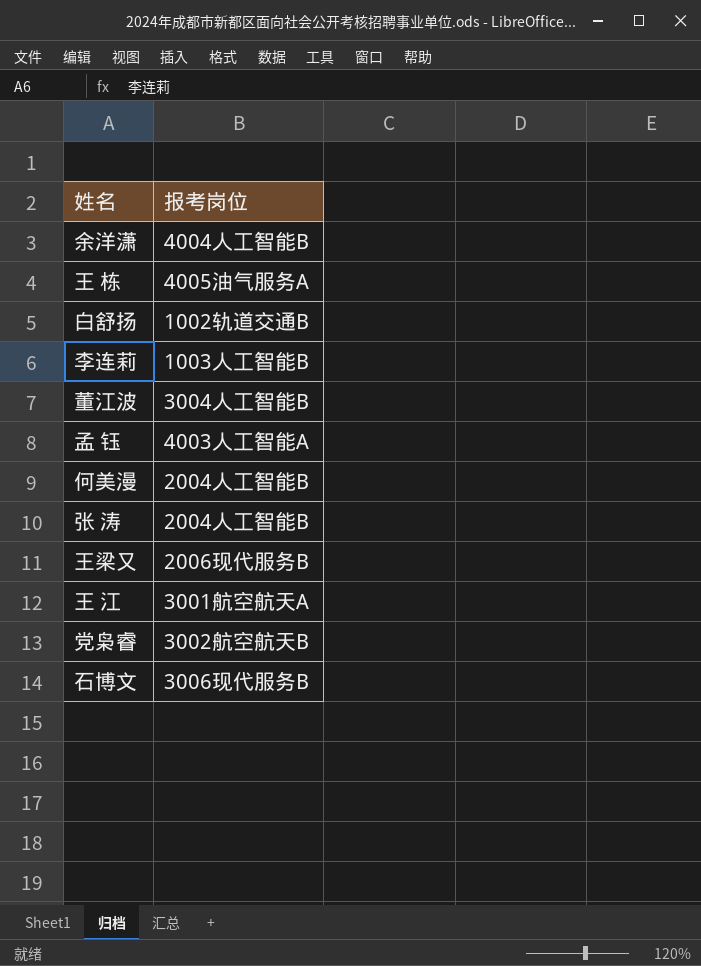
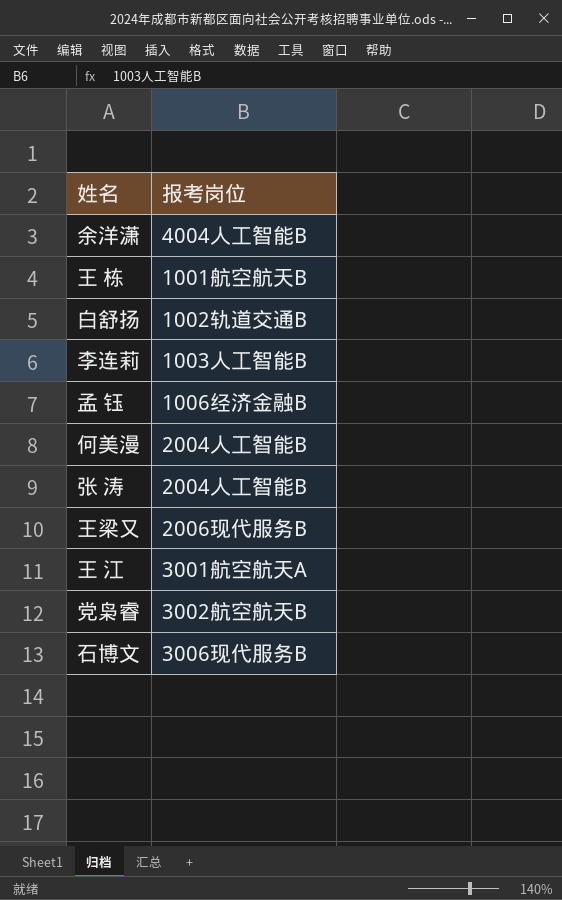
row 董江波: 3004人工智能B -> none
王 栋 | 报考岗位: 4005油气服务A -> 1001航空航天B
孟 钰 | 报考岗位: 4003人工智能A -> 1006经济金融B

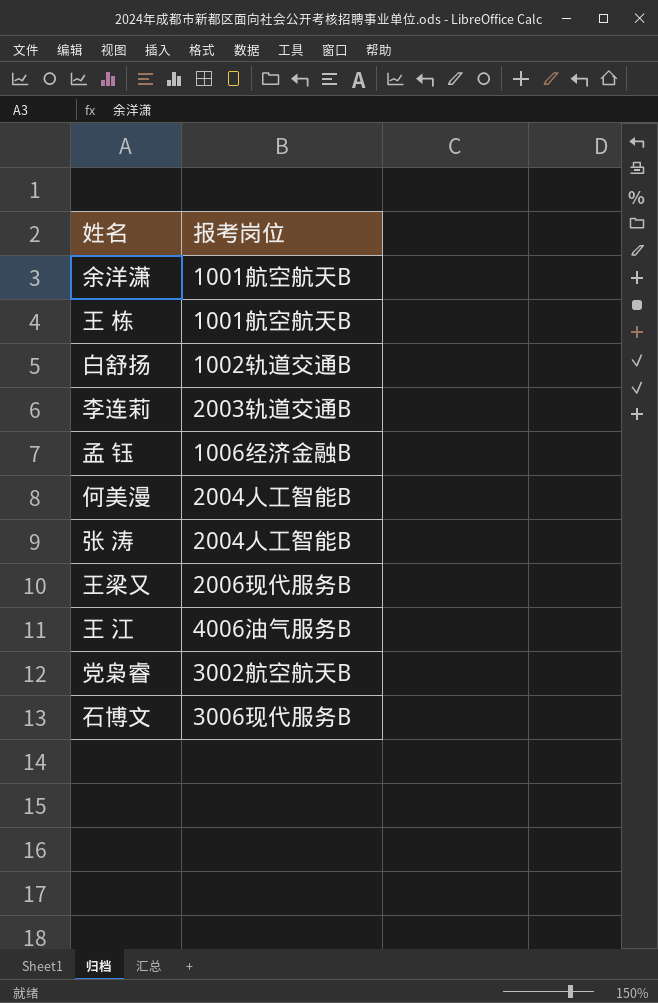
余洋潇 | 报考岗位: 4004人工智能B -> 1001航空航天B
李连莉 | 报考岗位: 1003人工智能B -> 2003轨道交通B
王 江 | 报考岗位: 3001航空航天A -> 4006油气服务B

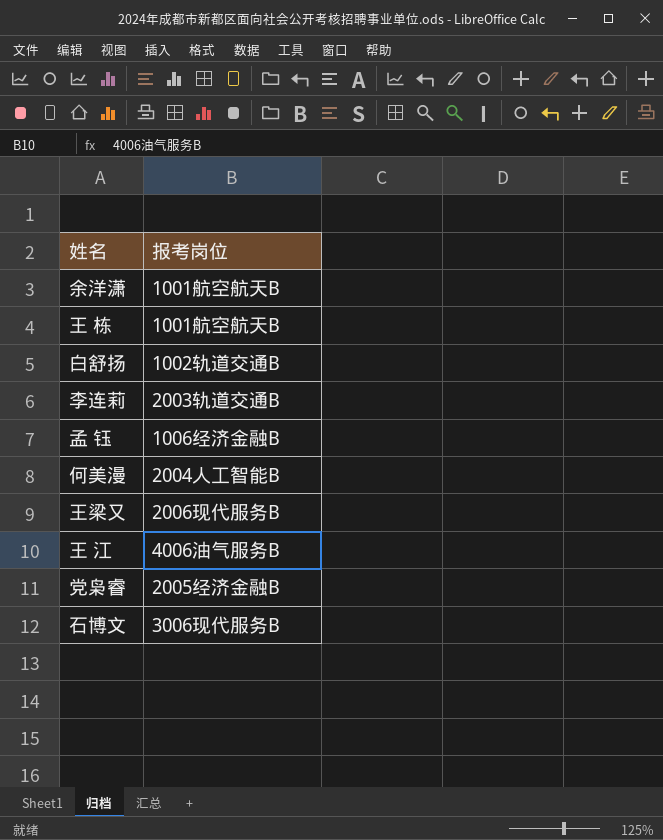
row 张 涛: 2004人工智能B -> none
党枭睿 | 报考岗位: 3002航空航天B -> 2005经济金融B

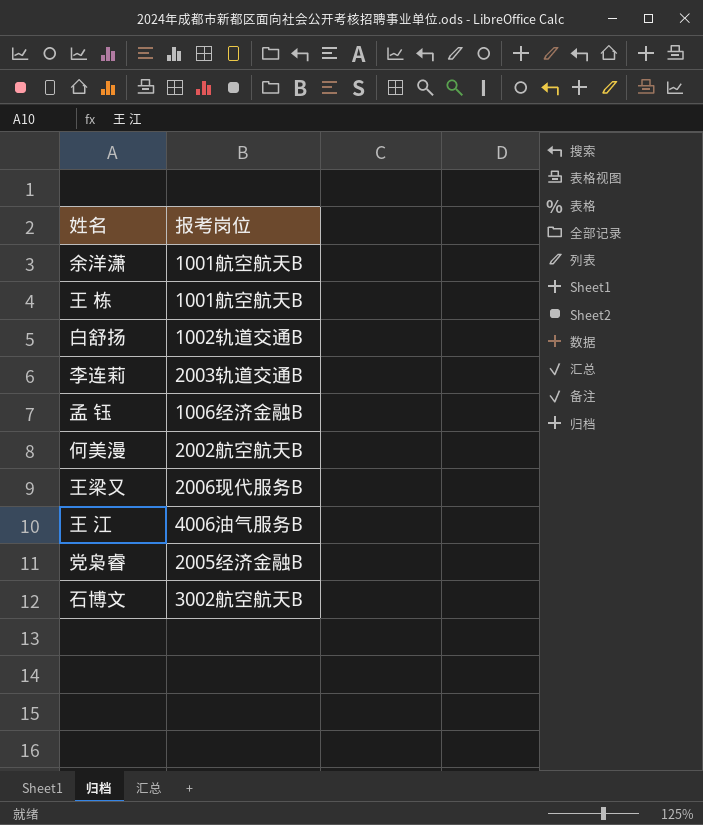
何美漫 | 报考岗位: 2004人工智能B -> 2002航空航天B
石博文 | 报考岗位: 3006现代服务B -> 3002航空航天B

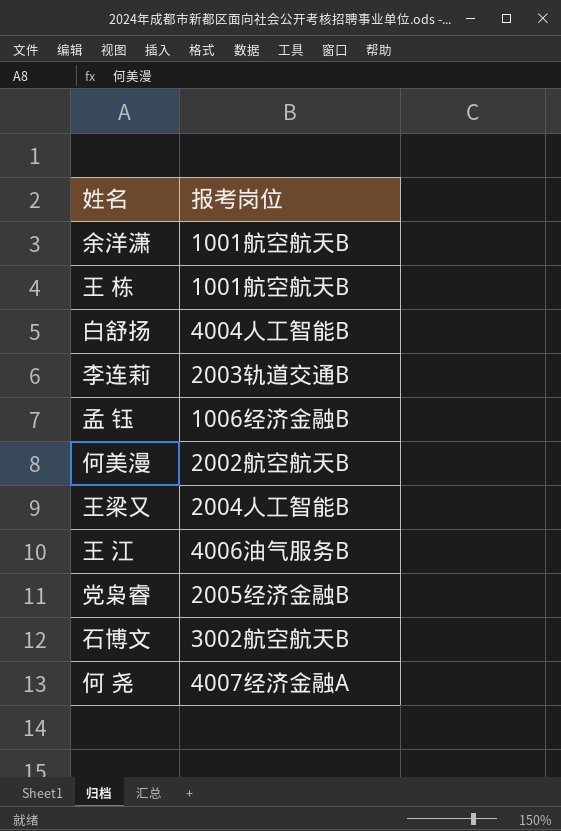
白舒扬 | 报考岗位: 1002轨道交通B -> 4004人工智能B
王梁又 | 报考岗位: 2006现代服务B -> 2004人工智能B
row 何 尧: none -> 4007经济金融A

